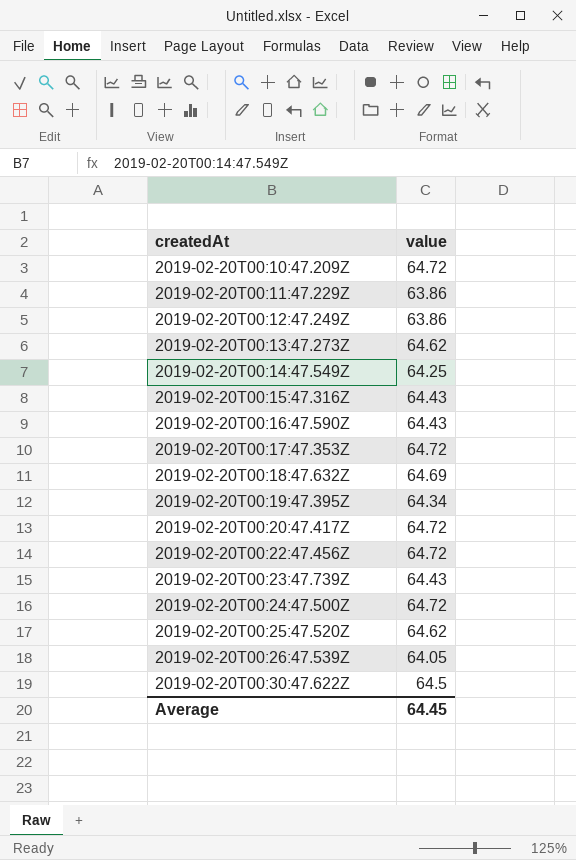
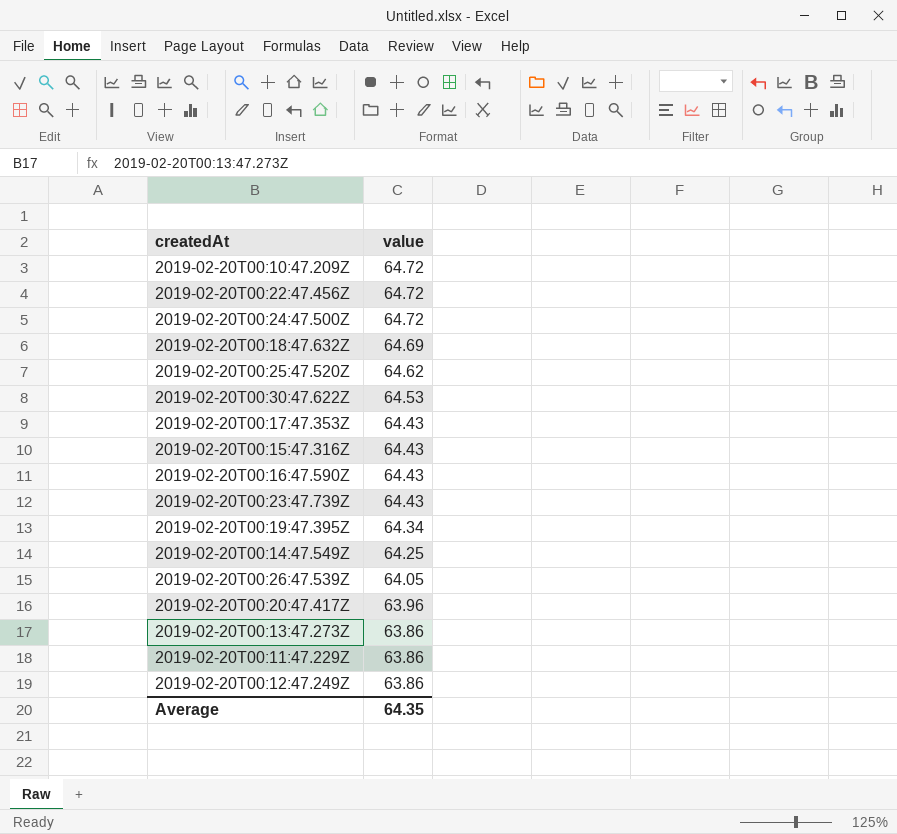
row order: createdAt ascending -> value descending
2019-02-20T00:30:47.622Z | value: 64.5 -> 64.53
2019-02-20T00:17:47.353Z | value: 64.72 -> 64.43
2019-02-20T00:20:47.417Z | value: 64.72 -> 63.96
2019-02-20T00:13:47.273Z | value: 64.62 -> 63.86
Average | value: 64.45 -> 64.35

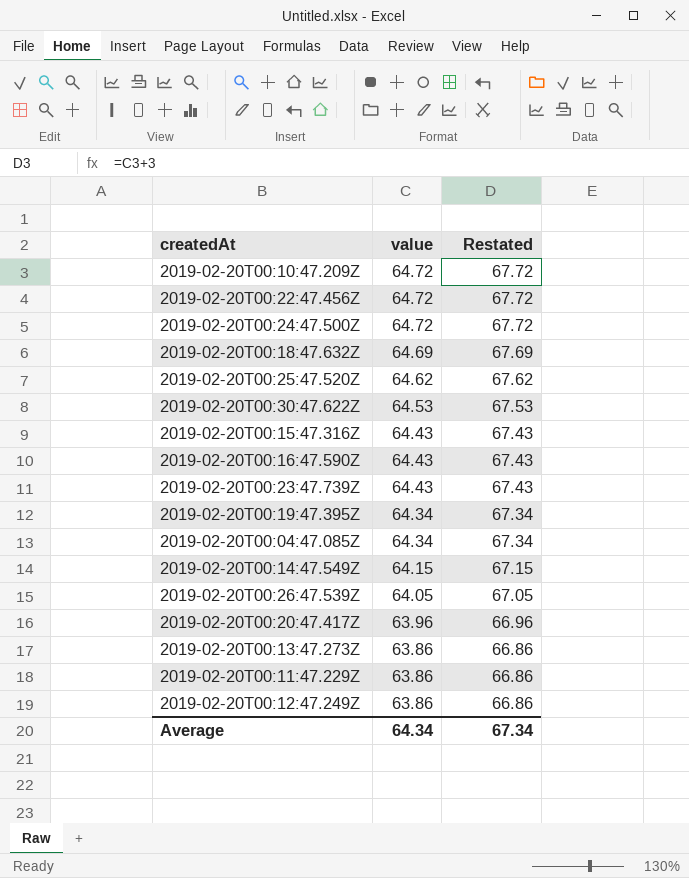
column Restated | formula: none -> [value] + 3
row 2019-02-20T00:17:47.353Z: 64.43 -> none
row 2019-02-20T00:04:47.085Z: none -> 64.34 | 67.34
2019-02-20T00:14:47.549Z | value: 64.25 -> 64.15
Average | value: 64.35 -> 64.34

